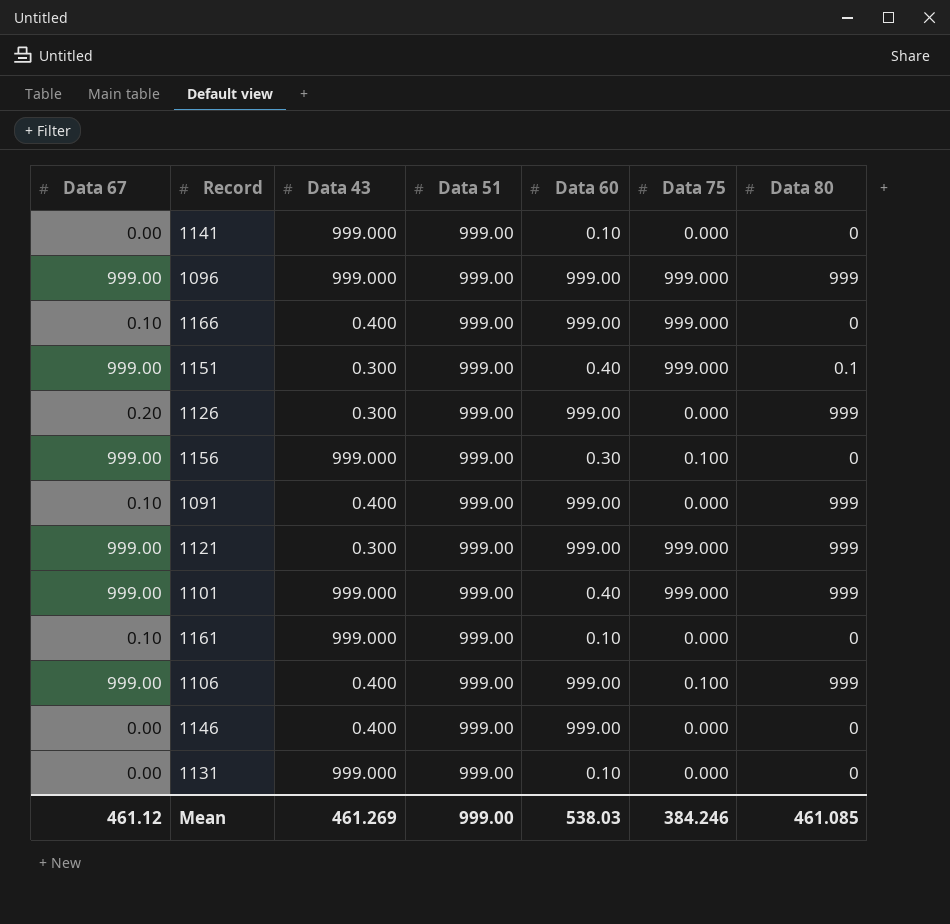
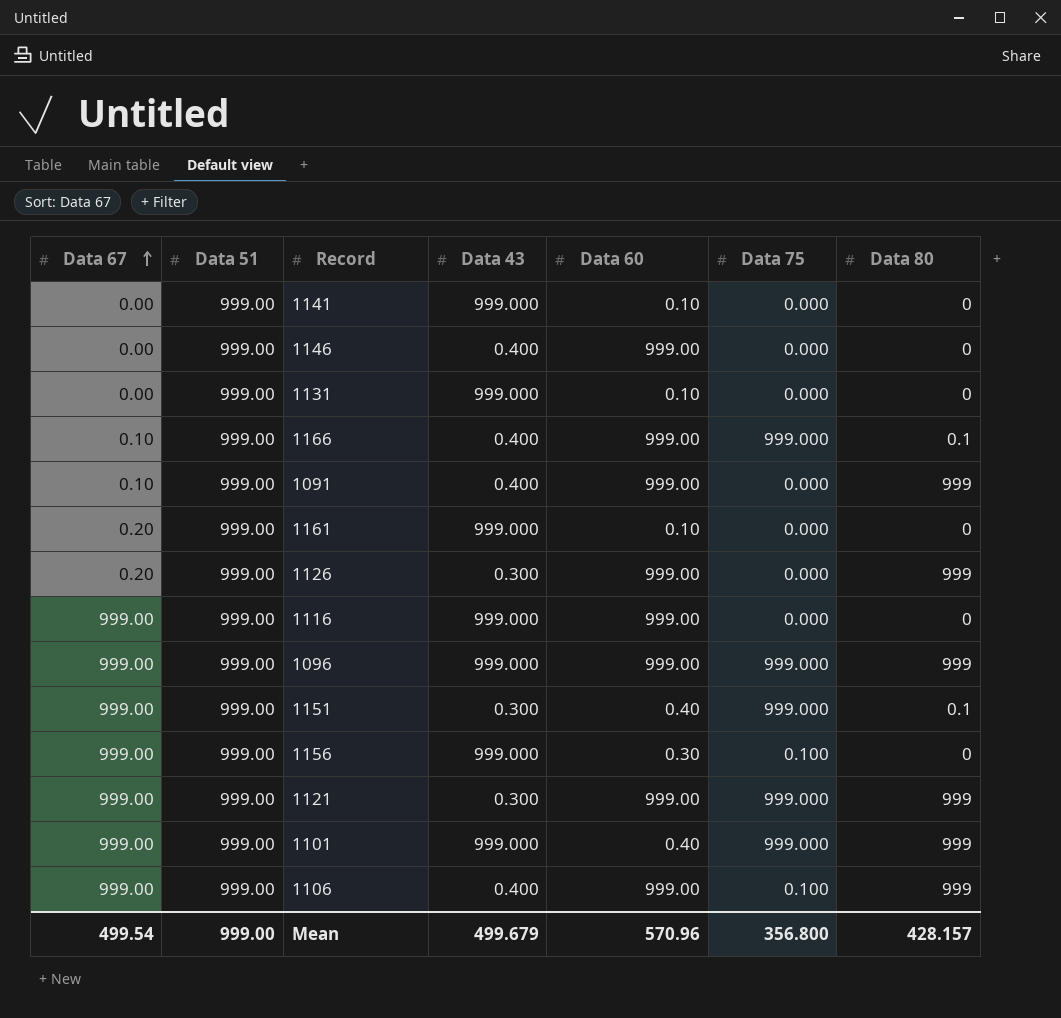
row order: none -> Data 67 ascending
column Data 51 | position: 4 -> 2
1166 | Data 80: 0 -> 0.1
1161 | Data 67: 0.10 -> 0.20
row 1116: none -> 999.00 | 999.00 | 999.000 | 999.00 | 0.000 | 0
Mean | Data 67: 461.12 -> 499.54
Mean | Data 43: 461.269 -> 499.679
Mean | Data 60: 538.03 -> 570.96
Mean | Data 75: 384.246 -> 356.800
Mean | Data 80: 461.085 -> 428.157

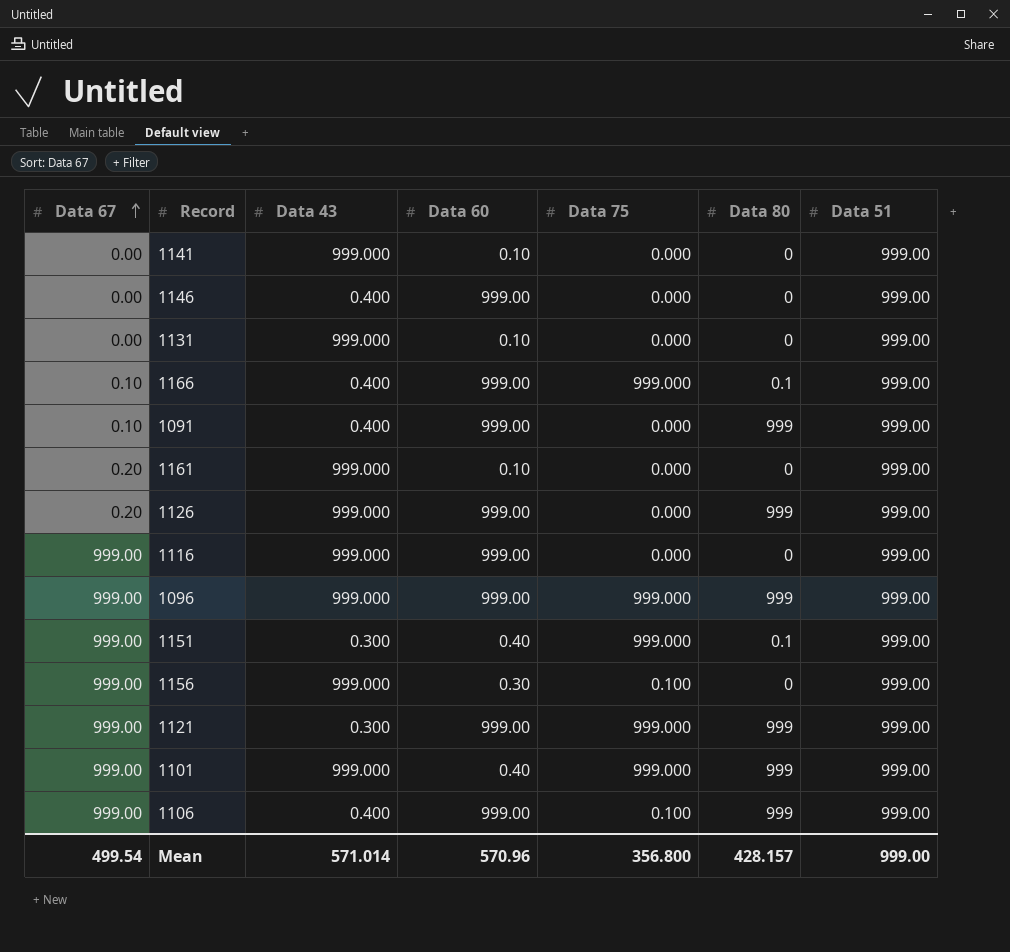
column Data 51 | position: 2 -> 7
1126 | Data 43: 0.300 -> 999.000
Mean | Data 43: 499.679 -> 571.014

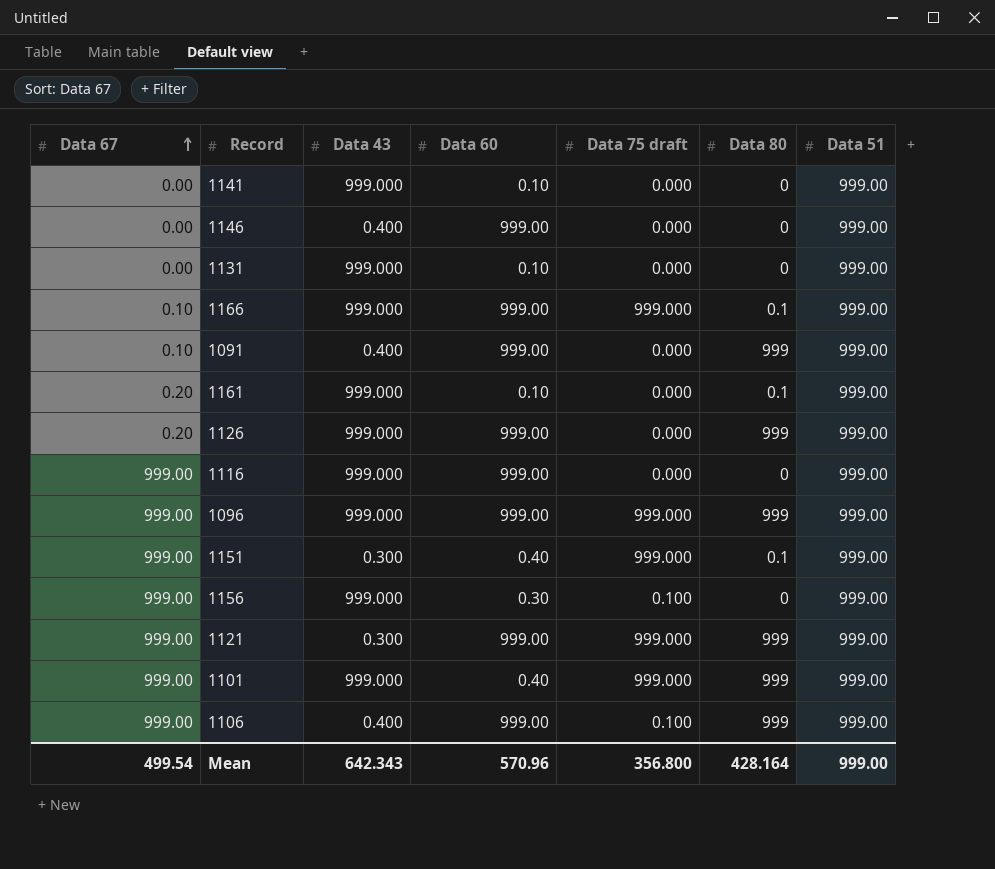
column name: Data 75 -> Data 75 draft
1166 | Data 43: 0.400 -> 999.000
1161 | Data 80: 0 -> 0.1
Mean | Data 43: 571.014 -> 642.343
Mean | Data 80: 428.157 -> 428.164

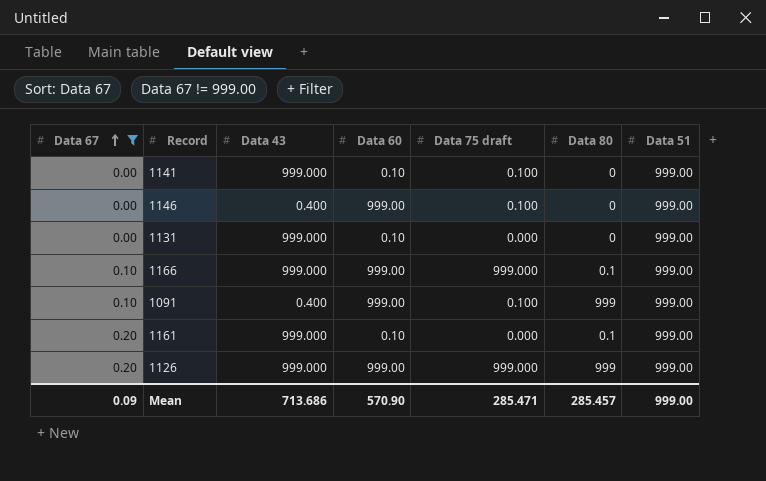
filter: none -> Data 67 != 999.00
1141 | Data 75 draft: 0.000 -> 0.100
1146 | Data 75 draft: 0.000 -> 0.100
1091 | Data 75 draft: 0.000 -> 0.100
1126 | Data 75 draft: 0.000 -> 999.000
Mean | Data 67: 499.54 -> 0.09
Mean | Data 43: 642.343 -> 713.686
Mean | Data 60: 570.96 -> 570.90
Mean | Data 75 draft: 356.800 -> 285.471
Mean | Data 80: 428.164 -> 285.457

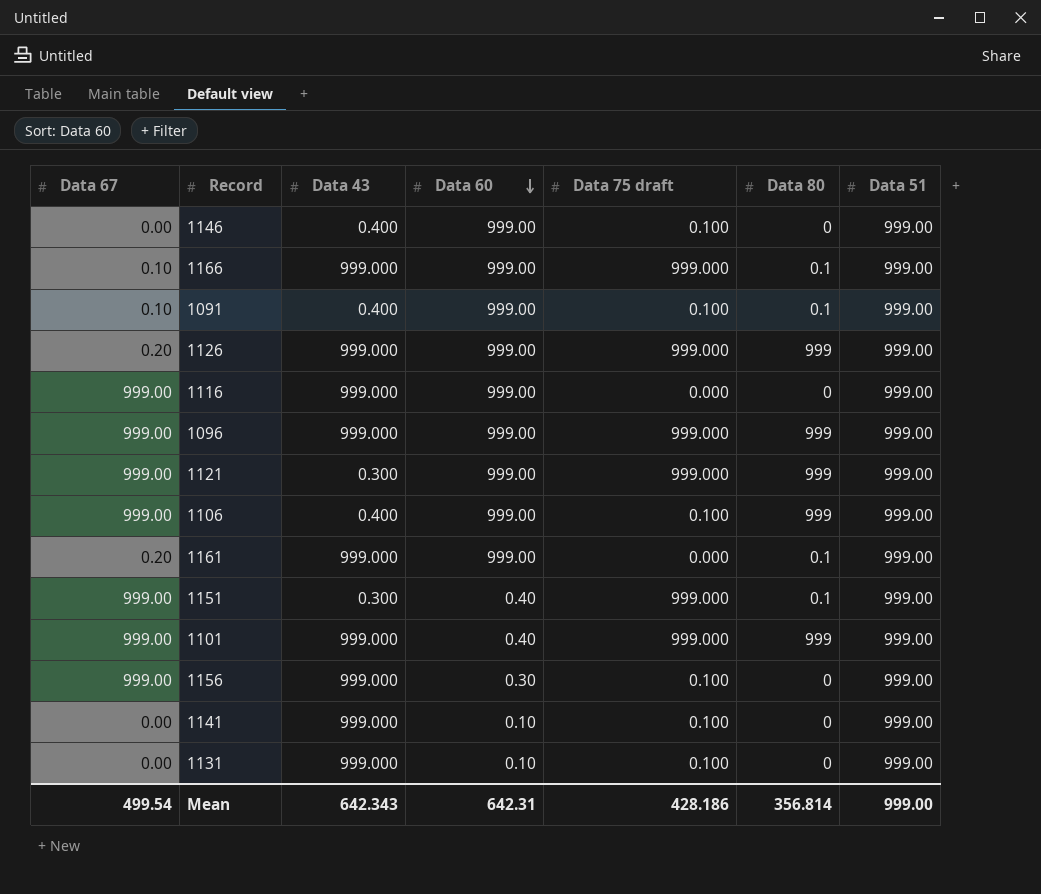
filter: Data 67 != 999.00 -> none
row order: Data 67 ascending -> Data 60 descending
1091 | Data 80: 999 -> 0.1
1161 | Data 60: 0.10 -> 999.00
1131 | Data 75 draft: 0.000 -> 0.100
Mean | Data 67: 0.09 -> 499.54
Mean | Data 43: 713.686 -> 642.343
Mean | Data 60: 570.90 -> 642.31
Mean | Data 75 draft: 285.471 -> 428.186
Mean | Data 80: 285.457 -> 356.814

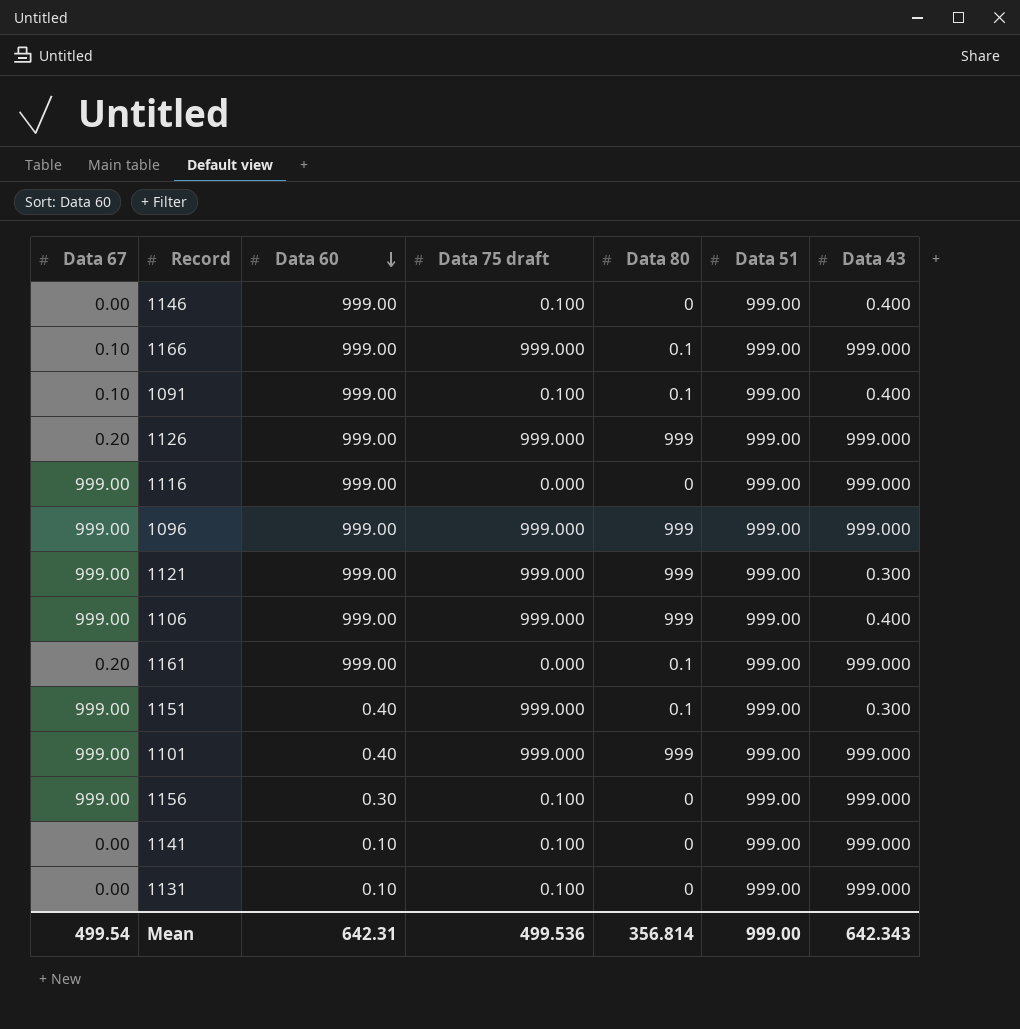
column Data 43 | position: 3 -> 7
1106 | Data 75 draft: 0.100 -> 999.000
Mean | Data 75 draft: 428.186 -> 499.536

